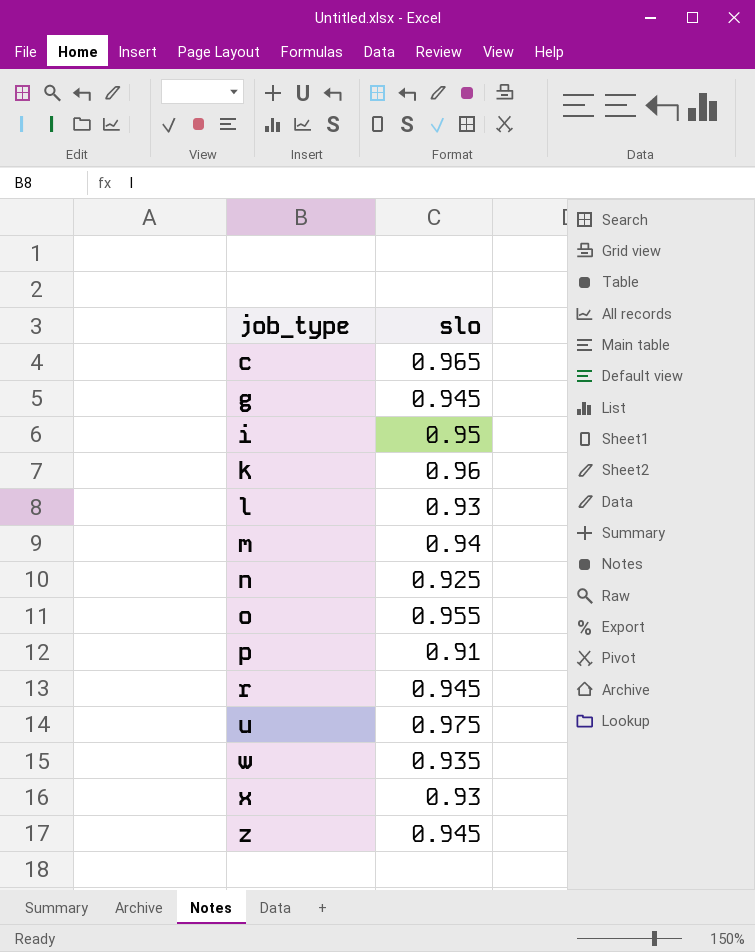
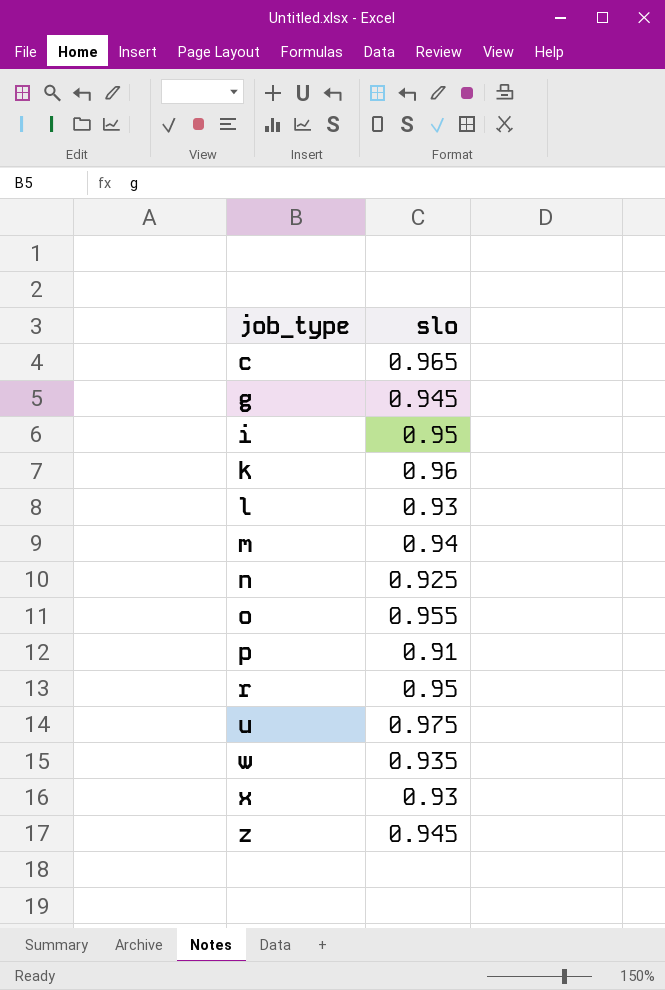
r | slo: 0.945 -> 0.95

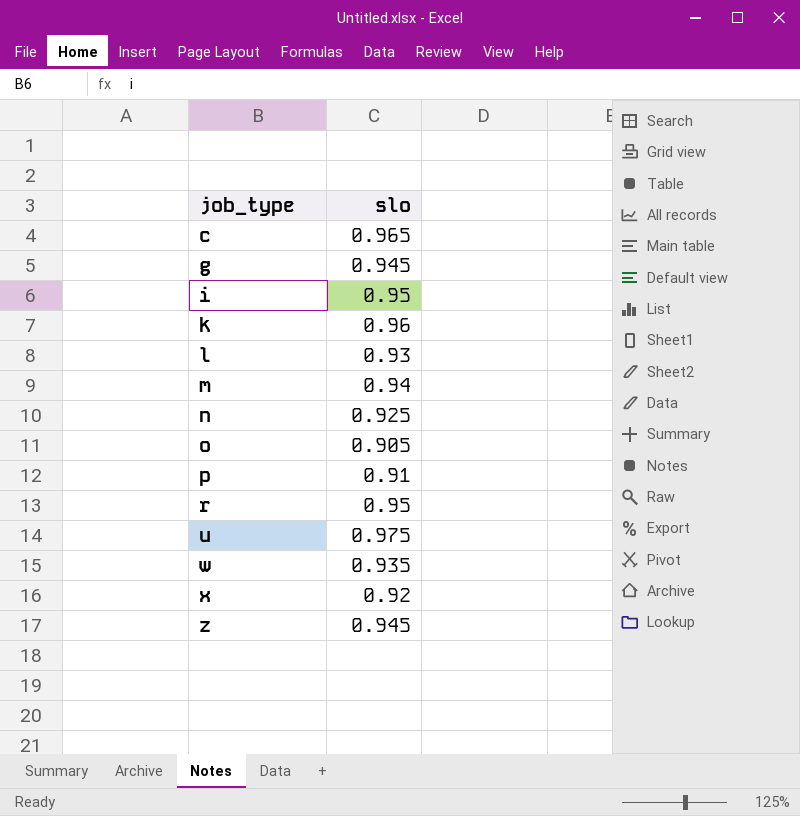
o | slo: 0.955 -> 0.905
x | slo: 0.93 -> 0.92

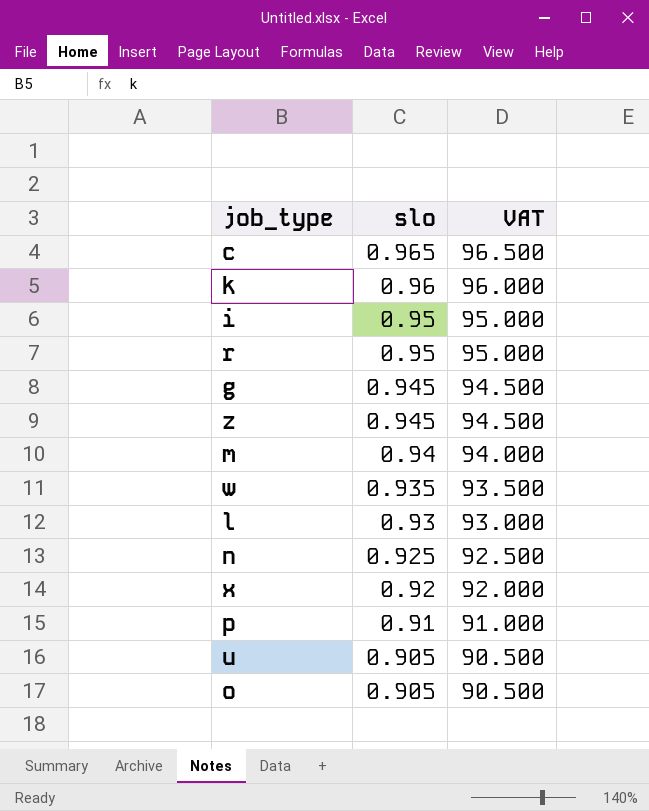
row order: job_type ascending -> slo descending
column VAT | formula: none -> [slo] * 100
u | slo: 0.975 -> 0.905

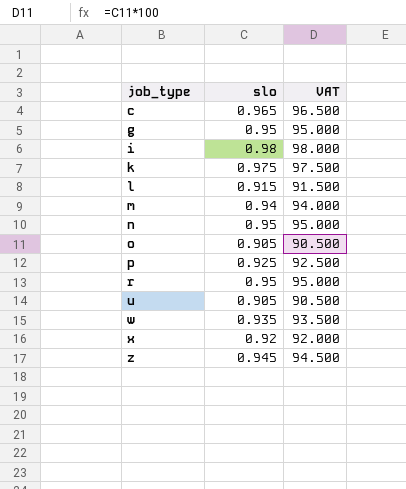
row order: slo descending -> job_type ascending
g | slo: 0.945 -> 0.95
g | VAT: 94.500 -> 95.000
i | slo: 0.95 -> 0.98
i | VAT: 95.000 -> 98.000
k | slo: 0.96 -> 0.975
k | VAT: 96.000 -> 97.500
l | slo: 0.93 -> 0.915
l | VAT: 93.000 -> 91.500
n | slo: 0.925 -> 0.95
n | VAT: 92.500 -> 95.000
p | slo: 0.91 -> 0.925
p | VAT: 91.000 -> 92.500

